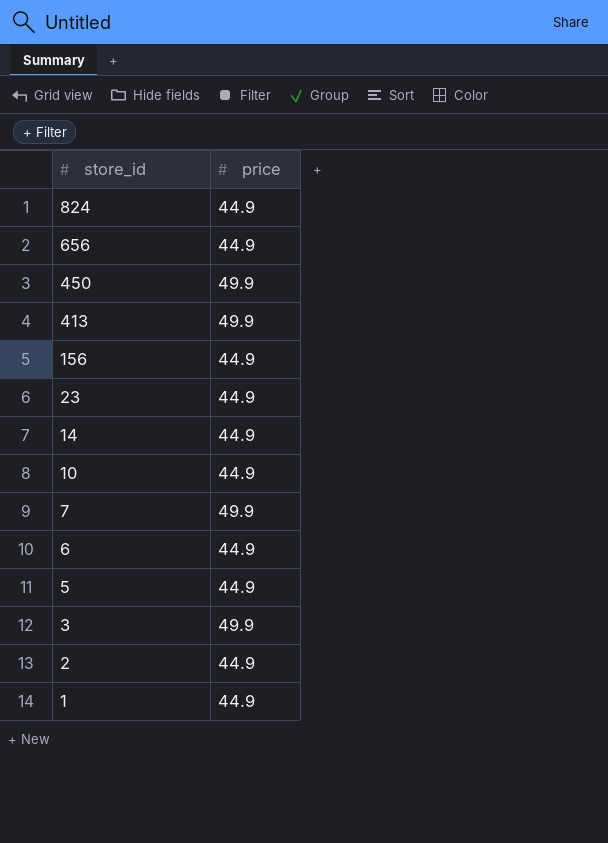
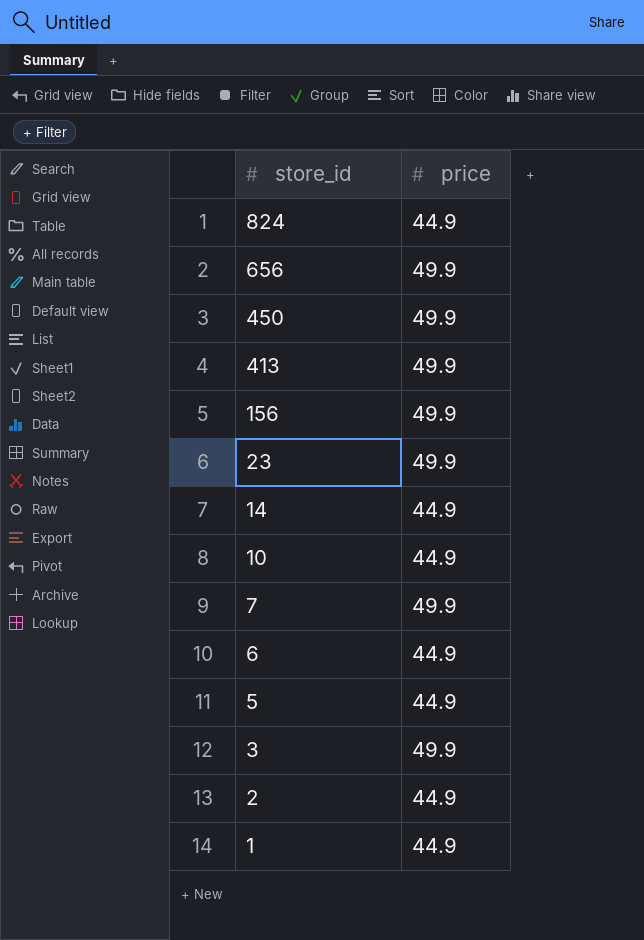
656 | price: 44.9 -> 49.9
156 | price: 44.9 -> 49.9
23 | price: 44.9 -> 49.9

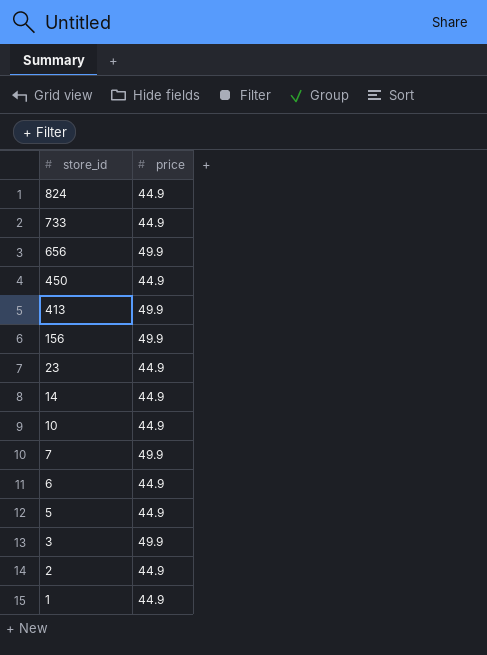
row 733: none -> 44.9
450 | price: 49.9 -> 44.9
23 | price: 49.9 -> 44.9

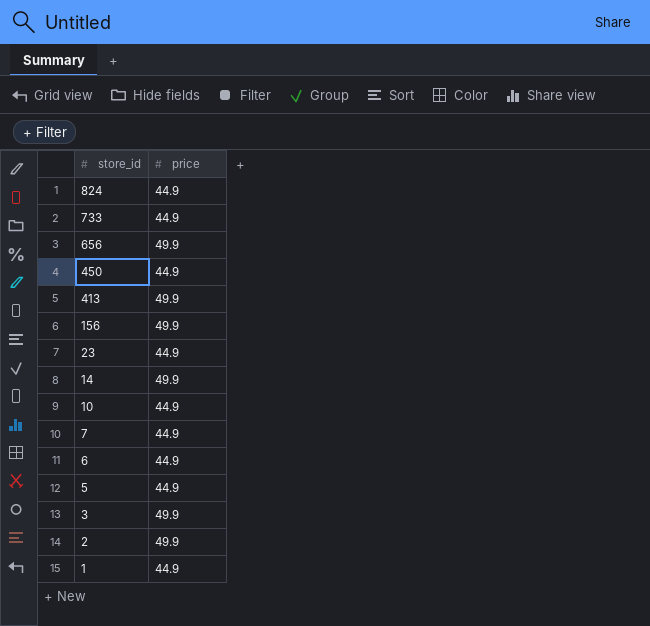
14 | price: 44.9 -> 49.9
7 | price: 49.9 -> 44.9
2 | price: 44.9 -> 49.9

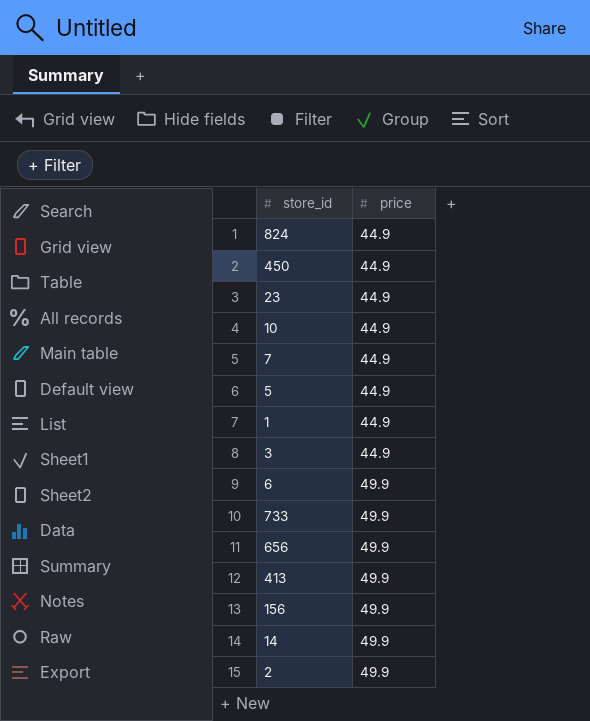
row order: store_id descending -> price ascending
3 | price: 49.9 -> 44.9
6 | price: 44.9 -> 49.9
733 | price: 44.9 -> 49.9

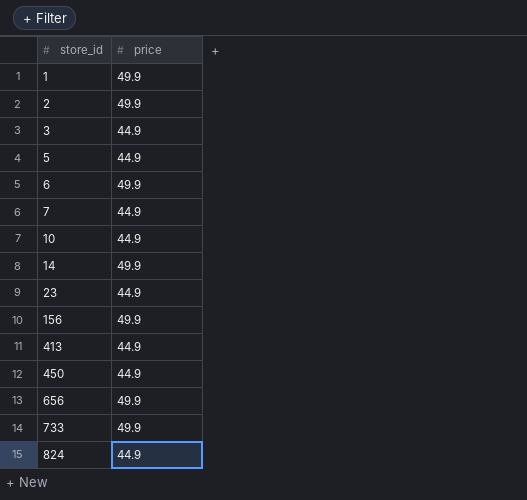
row order: price ascending -> store_id ascending
1 | price: 44.9 -> 49.9
413 | price: 49.9 -> 44.9

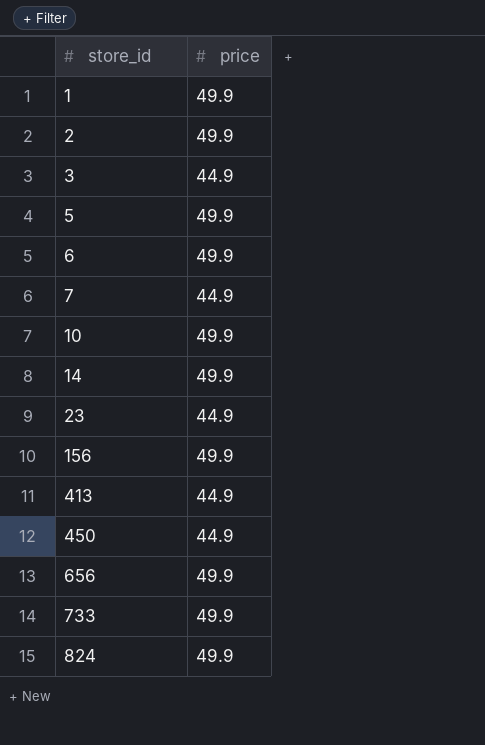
5 | price: 44.9 -> 49.9
10 | price: 44.9 -> 49.9
824 | price: 44.9 -> 49.9

